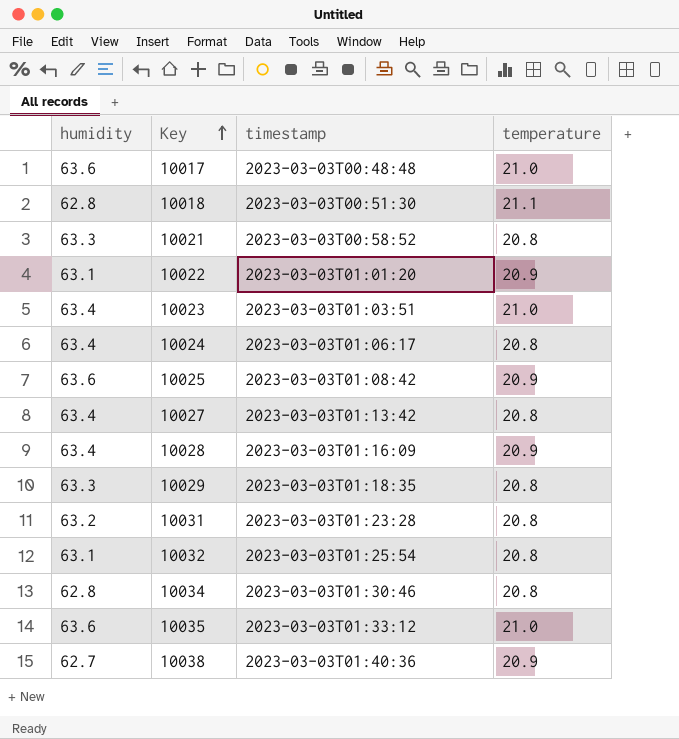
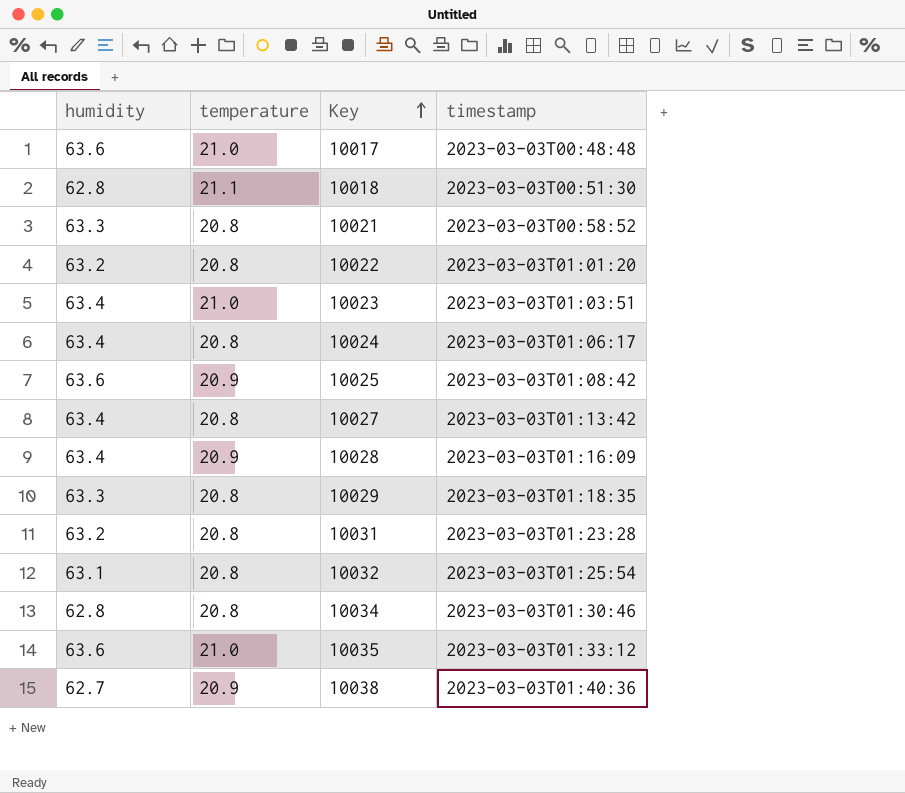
column temperature | position: 4 -> 2
10022 | humidity: 63.1 -> 63.2
10022 | temperature: 20.9 -> 20.8

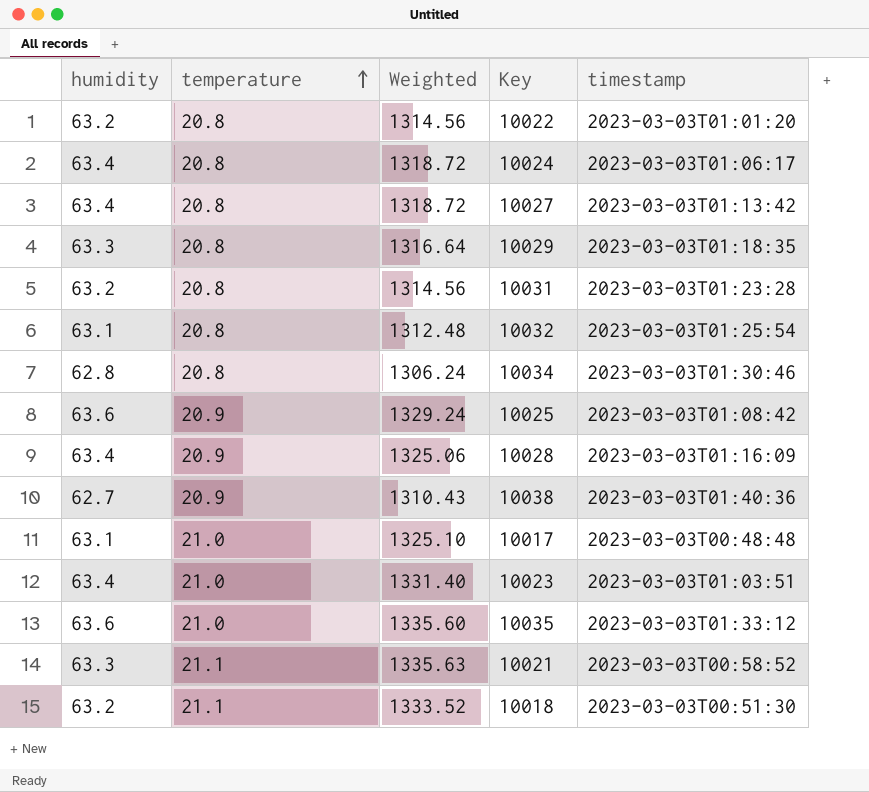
row order: Key ascending -> temperature ascending
column Weighted | formula: none -> [humidity] * [temperature]
10017 | humidity: 63.6 -> 63.1
10021 | temperature: 20.8 -> 21.1
10018 | humidity: 62.8 -> 63.2

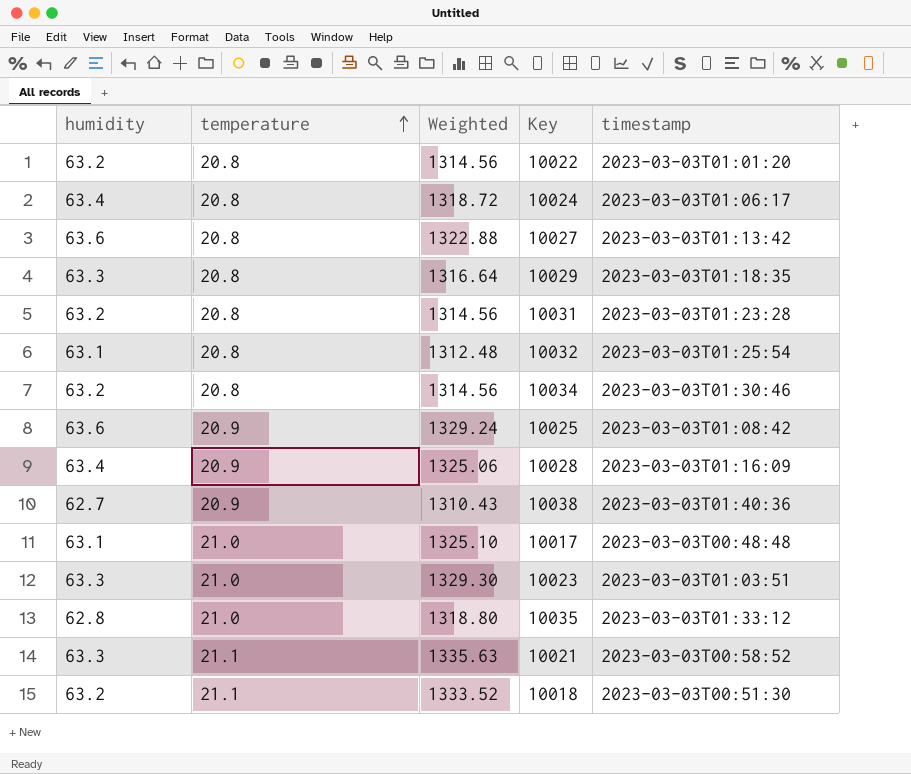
10027 | humidity: 63.4 -> 63.6
10027 | Weighted: 1318.72 -> 1322.88
10034 | humidity: 62.8 -> 63.2
10034 | Weighted: 1306.24 -> 1314.56
10023 | humidity: 63.4 -> 63.3
10023 | Weighted: 1331.40 -> 1329.30
10035 | humidity: 63.6 -> 62.8
10035 | Weighted: 1335.60 -> 1318.80

